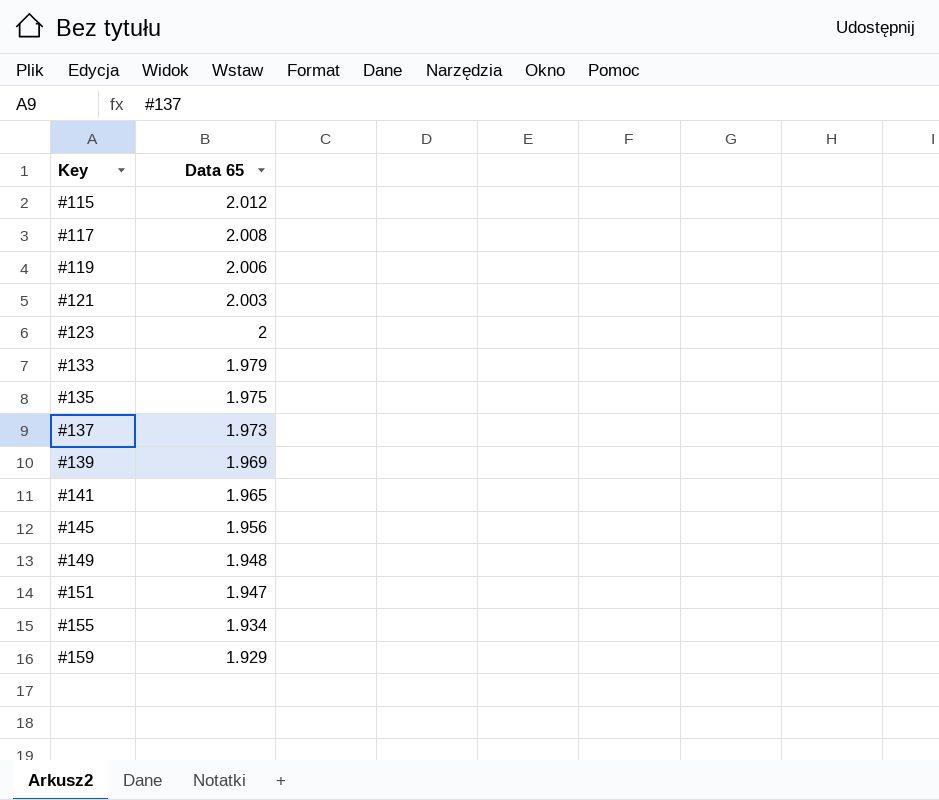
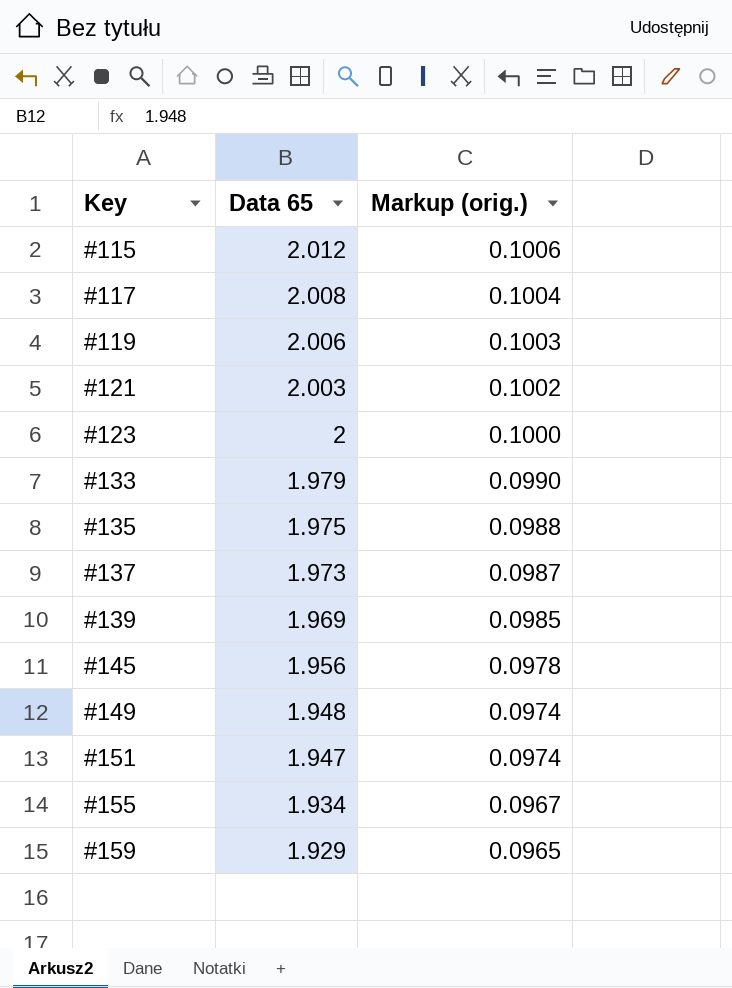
column Markup (orig.) | formula: none -> [Data 65] * 0.05
row #141: 1.965 -> none

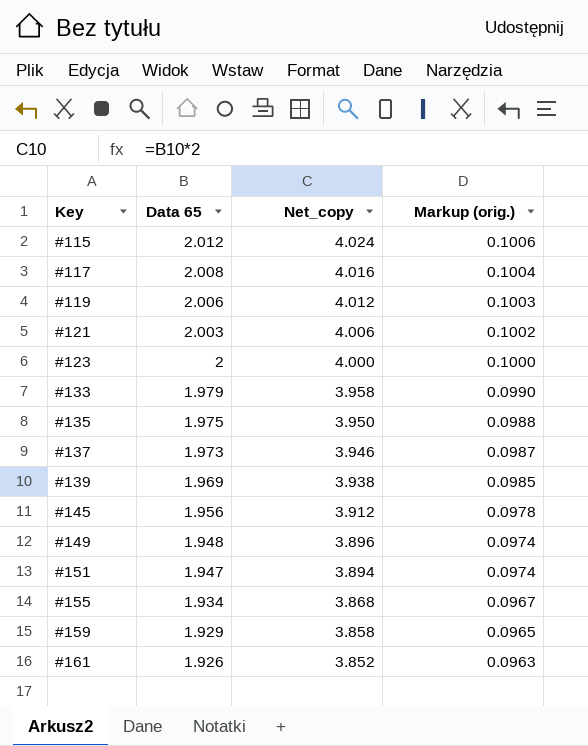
column Net_copy | formula: none -> [Data 65] * 2
row #161: none -> 1.926 | 3.852 | 0.0963

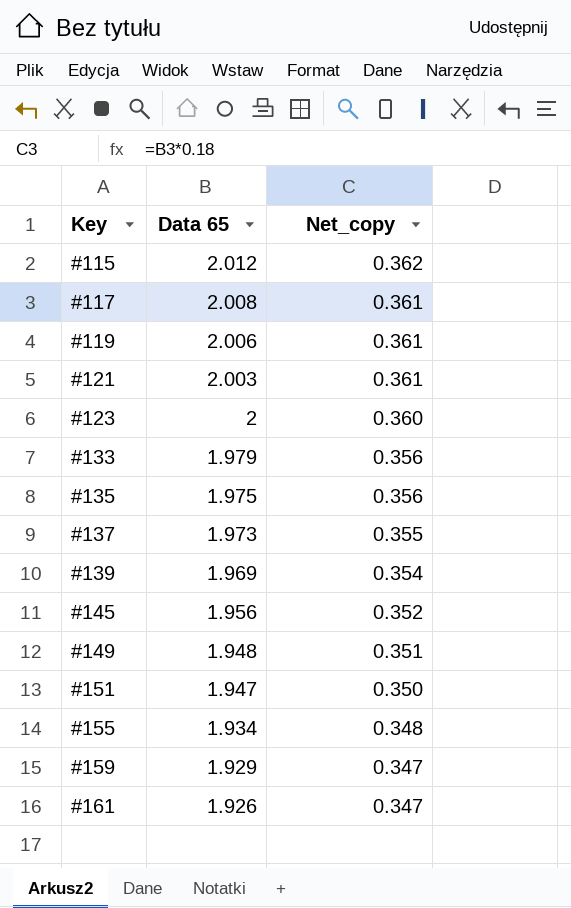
column Markup (orig.) | formula: [Data 65] * 0.05 -> none
column Net_copy | formula: [Data 65] * 2 -> [Data 65] * 0.18

